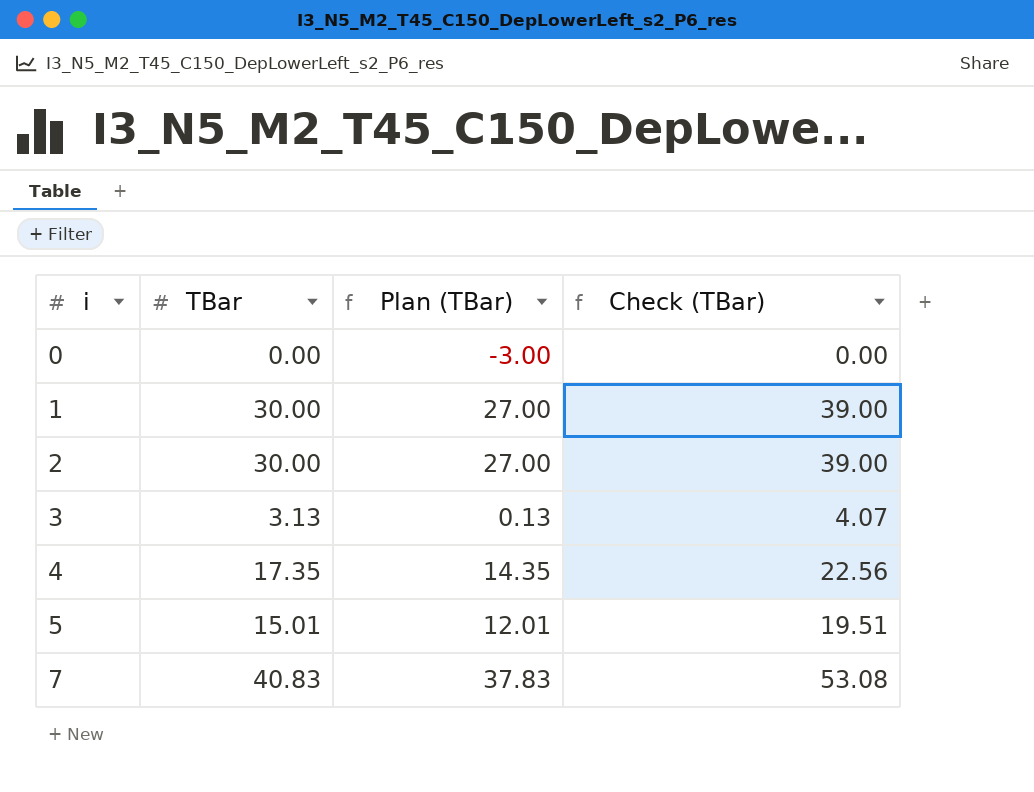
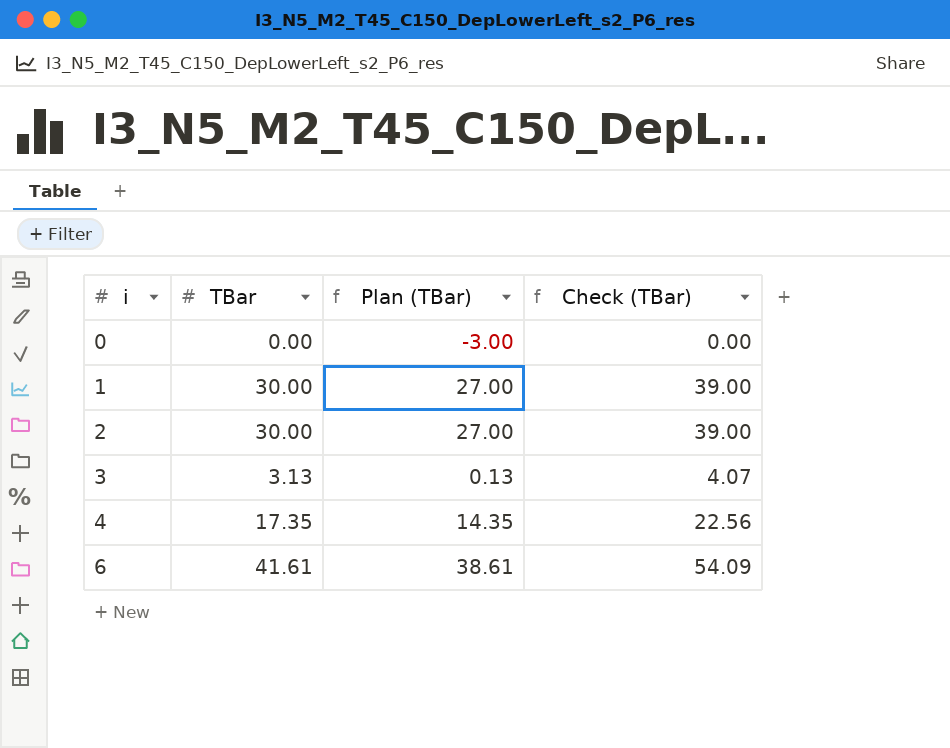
row 5: 15.01 | 12.01 | 19.51 -> none
row 7: 40.83 | 37.83 | 53.08 -> none
row 6: none -> 41.61 | 38.61 | 54.09

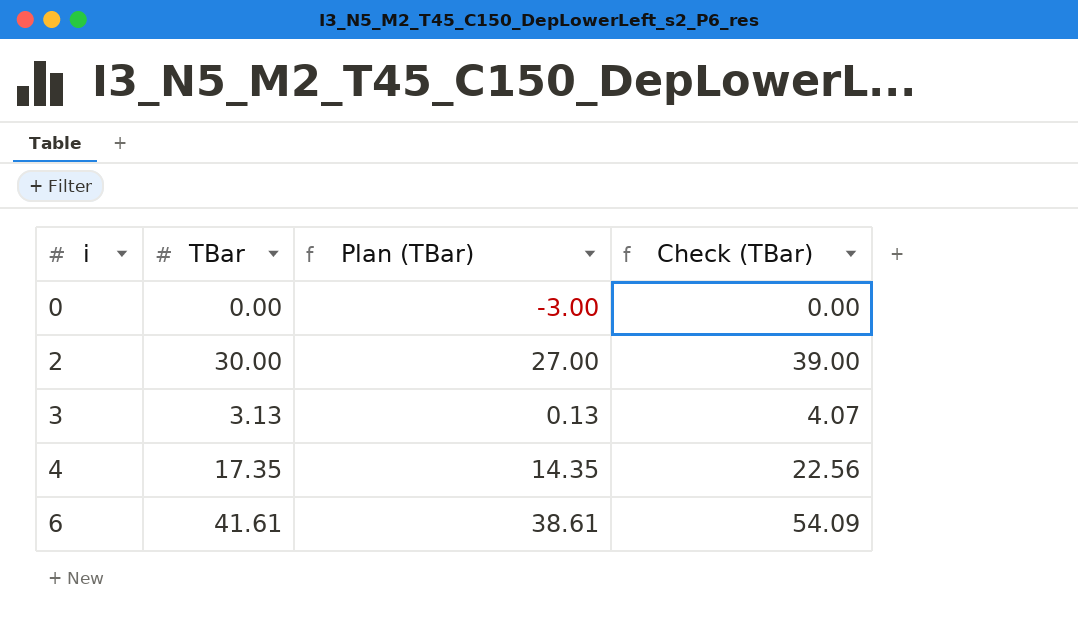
row 1: 30.00 | 27.00 | 39.00 -> none

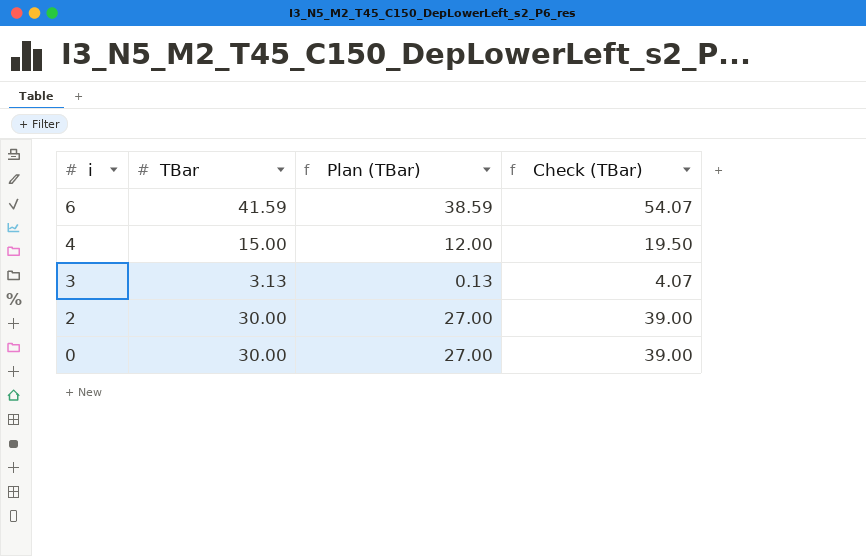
row order: i ascending -> i descending
6 | TBar: 41.61 -> 41.59
6 | Plan (TBar): 38.61 -> 38.59
6 | Check (TBar): 54.09 -> 54.07
4 | TBar: 17.35 -> 15.00
4 | Plan (TBar): 14.35 -> 12.00
4 | Check (TBar): 22.56 -> 19.50
0 | TBar: 0.00 -> 30.00
0 | Plan (TBar): -3.00 -> 27.00
0 | Check (TBar): 0.00 -> 39.00

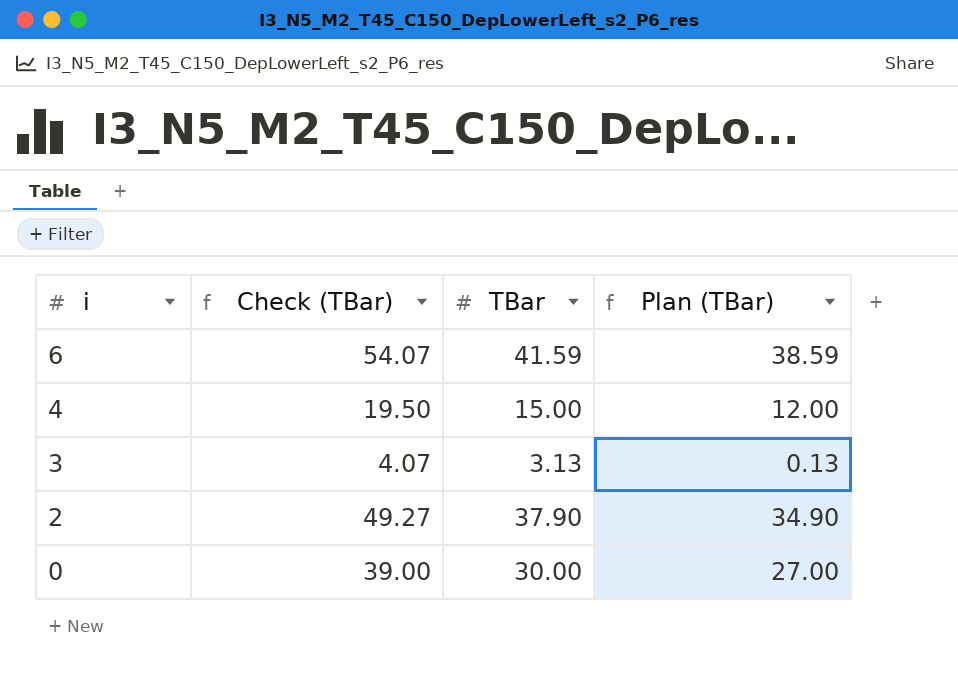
column Check (TBar) | position: 4 -> 2
2 | Check (TBar): 39.00 -> 49.27
2 | TBar: 30.00 -> 37.90
2 | Plan (TBar): 27.00 -> 34.90

